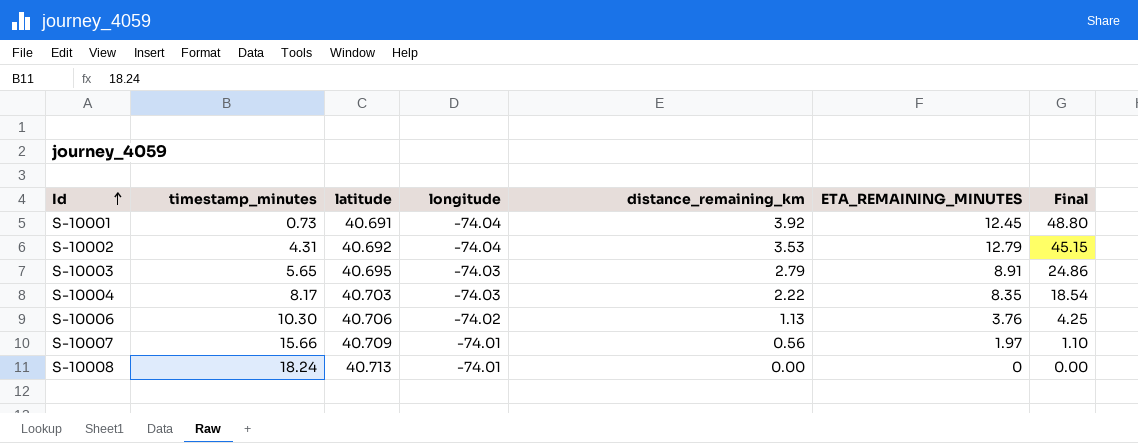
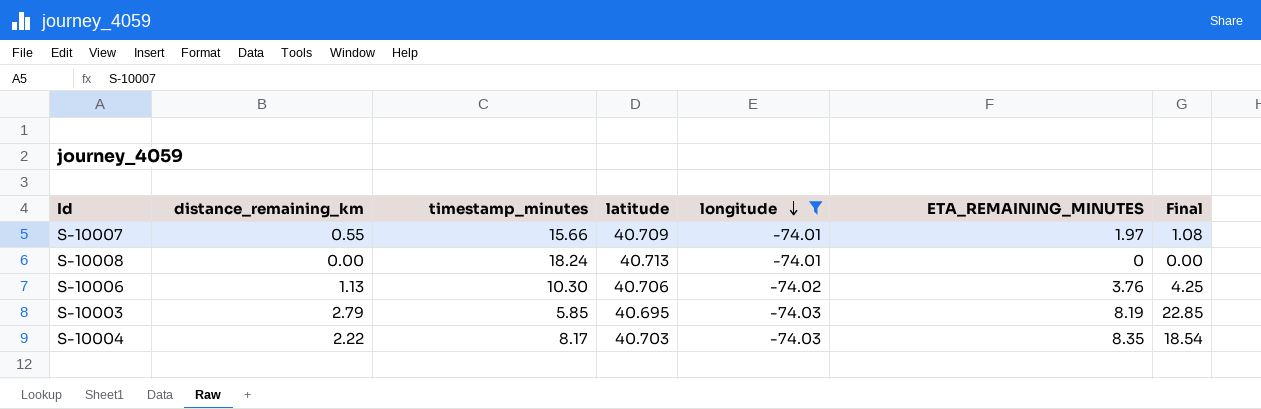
filter: none -> longitude != -74.04
row order: Id ascending -> longitude descending
column distance_remaining_km | position: 5 -> 2
S-10007 | distance_remaining_km: 0.56 -> 0.55
S-10007 | Final: 1.10 -> 1.08
S-10003 | timestamp_minutes: 5.65 -> 5.85
S-10003 | ETA_REMAINING_MINUTES: 8.91 -> 8.19
S-10003 | Final: 24.86 -> 22.85

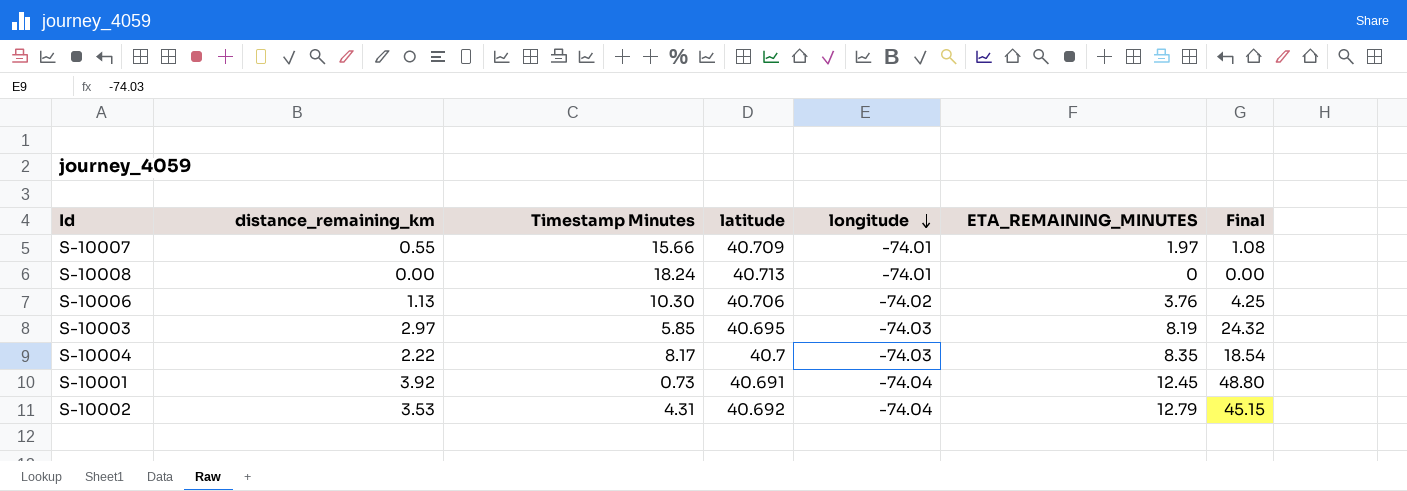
filter: longitude != -74.04 -> none
column name: timestamp_minutes -> Timestamp Minutes
S-10003 | distance_remaining_km: 2.79 -> 2.97
S-10003 | Final: 22.85 -> 24.32
S-10004 | latitude: 40.703 -> 40.7

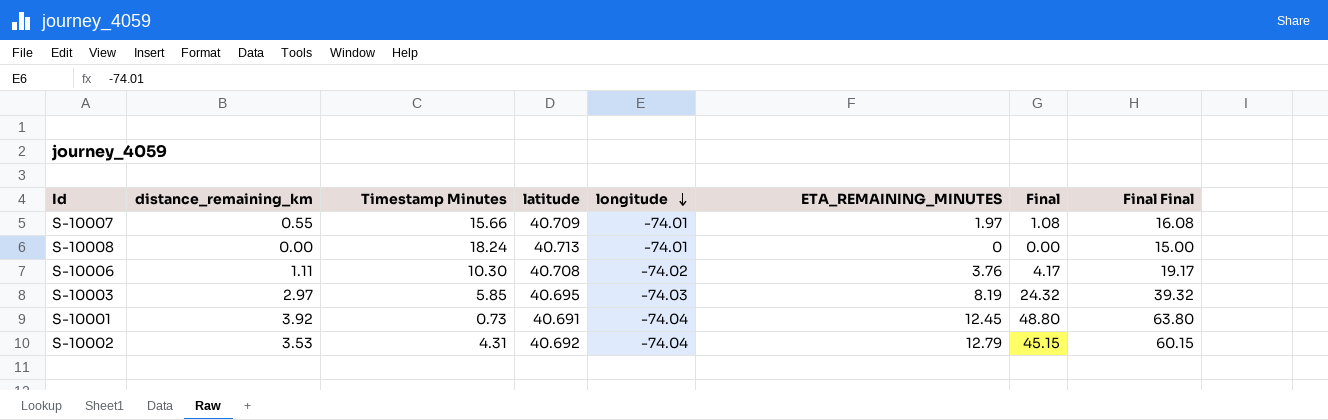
column Final Final | formula: none -> [Final] + 15
row S-10004: 2.22 | 8.17 | 40.7 | -74.03 | 8.35 | 18.54 -> none
S-10006 | distance_remaining_km: 1.13 -> 1.11
S-10006 | latitude: 40.706 -> 40.708
S-10006 | Final: 4.25 -> 4.17

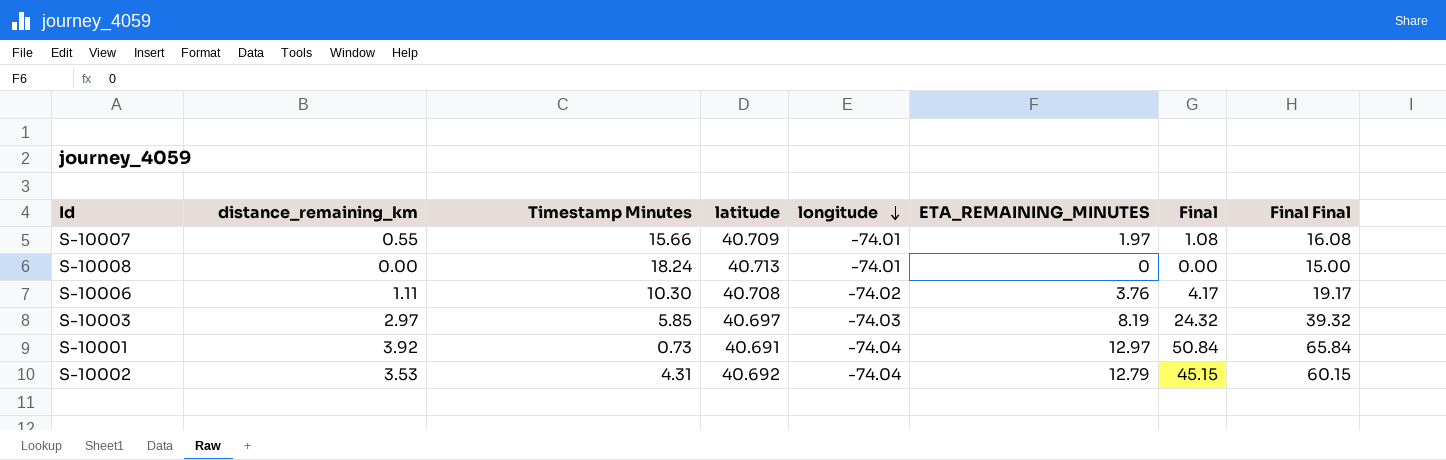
S-10003 | latitude: 40.695 -> 40.697
S-10001 | ETA_REMAINING_MINUTES: 12.45 -> 12.97
S-10001 | Final: 48.80 -> 50.84
S-10001 | Final Final: 63.80 -> 65.84

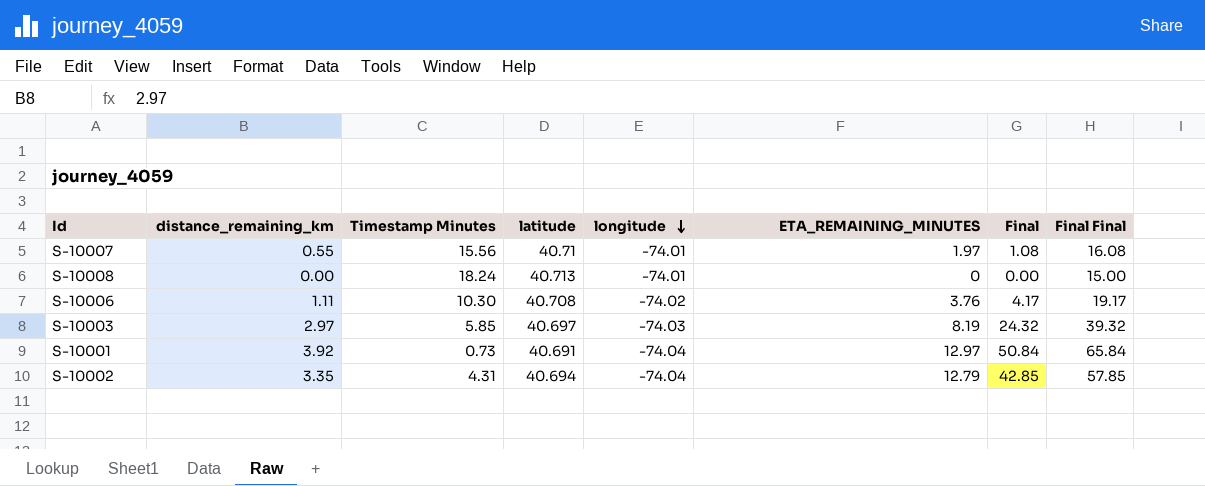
S-10007 | Timestamp Minutes: 15.66 -> 15.56
S-10007 | latitude: 40.709 -> 40.71
S-10002 | distance_remaining_km: 3.53 -> 3.35
S-10002 | latitude: 40.692 -> 40.694
S-10002 | Final: 45.15 -> 42.85
S-10002 | Final Final: 60.15 -> 57.85

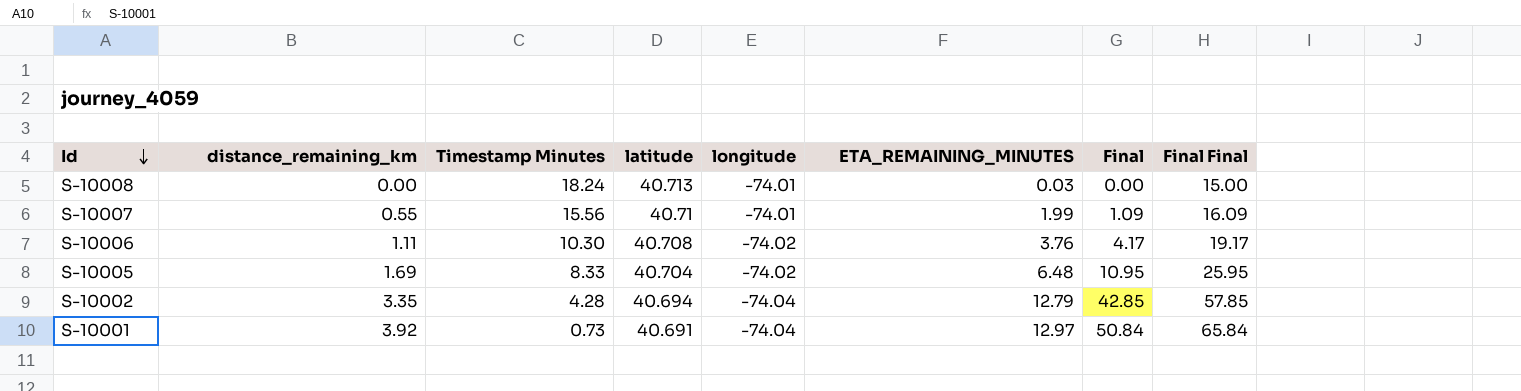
row order: longitude descending -> Id descending
row S-10003: 2.97 | 5.85 | 40.697 | -74.03 | 8.19 | 24.32 | 39.32 -> none
S-10008 | ETA_REMAINING_MINUTES: 0 -> 0.03
S-10007 | ETA_REMAINING_MINUTES: 1.97 -> 1.99
S-10007 | Final: 1.08 -> 1.09
S-10007 | Final Final: 16.08 -> 16.09
row S-10005: none -> 1.69 | 8.33 | 40.704 | -74.02 | 6.48 | 10.95 | 25.95
S-10002 | Timestamp Minutes: 4.31 -> 4.28

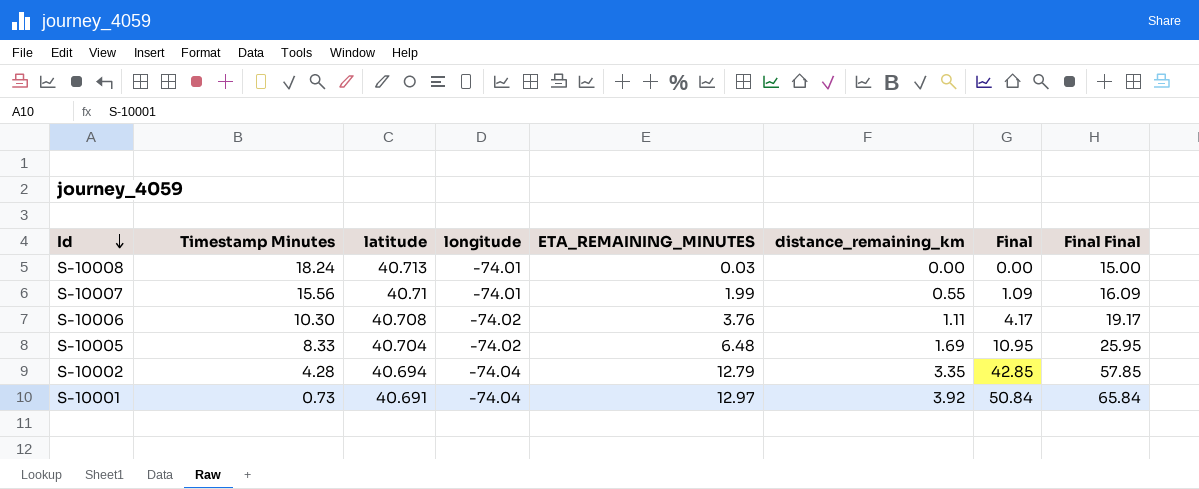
column distance_remaining_km | position: 2 -> 6

